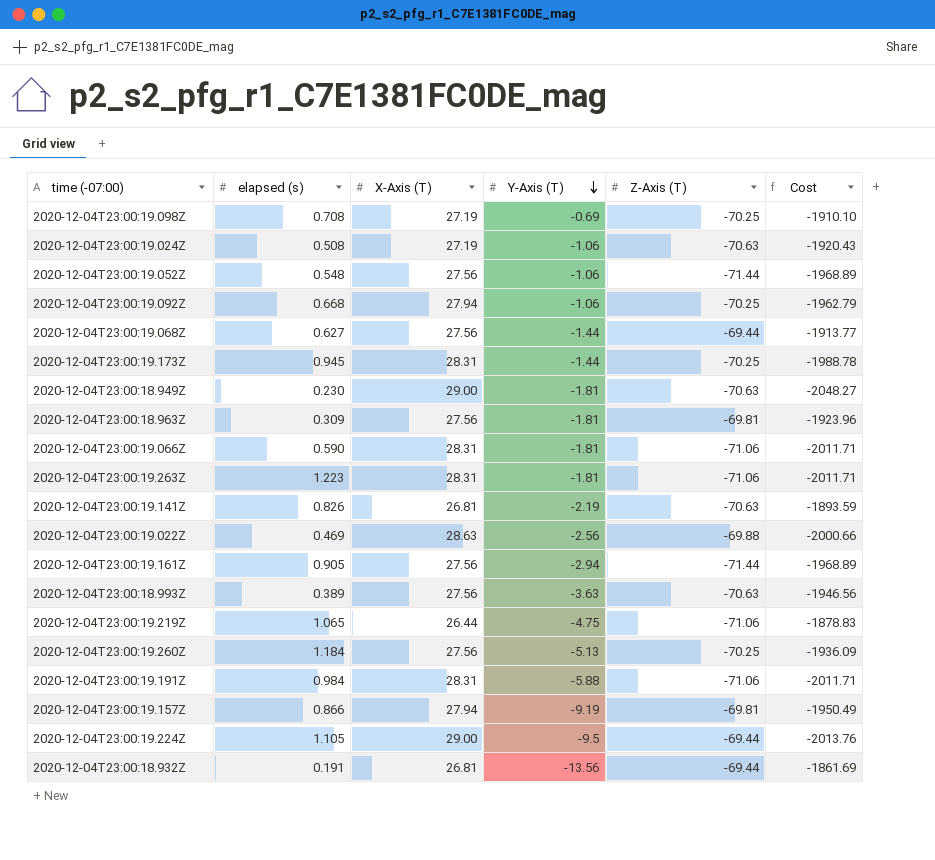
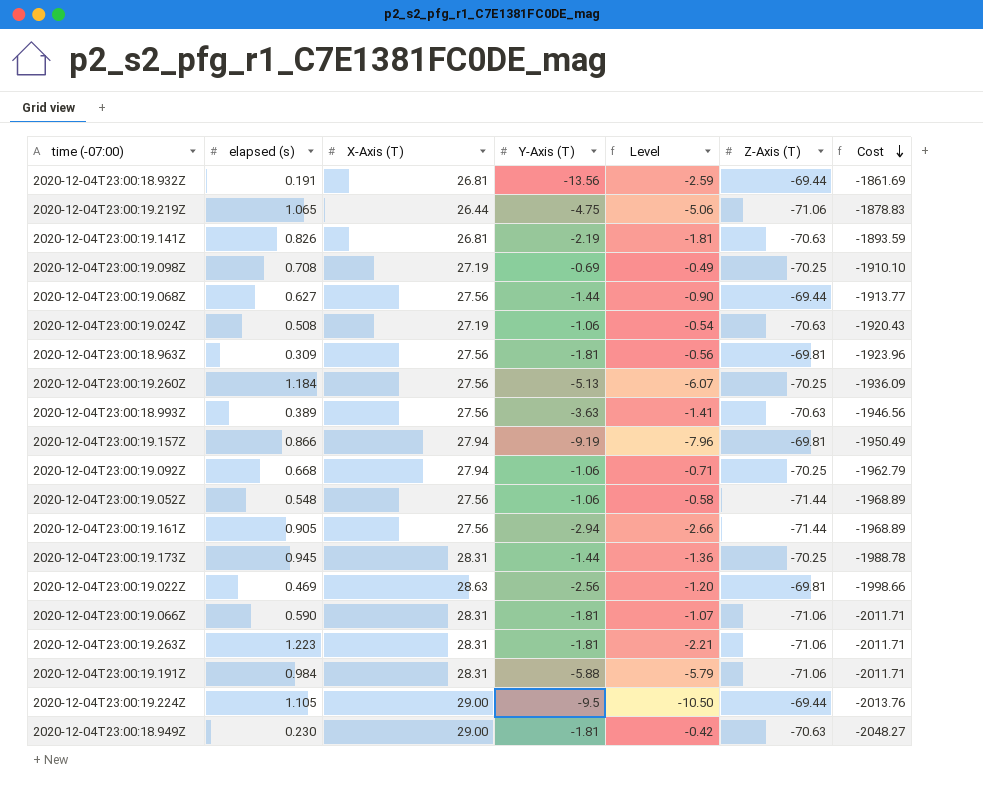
row order: Y-Axis (T) descending -> Cost descending
column Level | formula: none -> [elapsed (s)] * [Y-Axis (T)]
2020-12-04T23:00:19.022Z | Z-Axis (T): -69.88 -> -69.81
2020-12-04T23:00:19.022Z | Cost: -2000.66 -> -1998.66

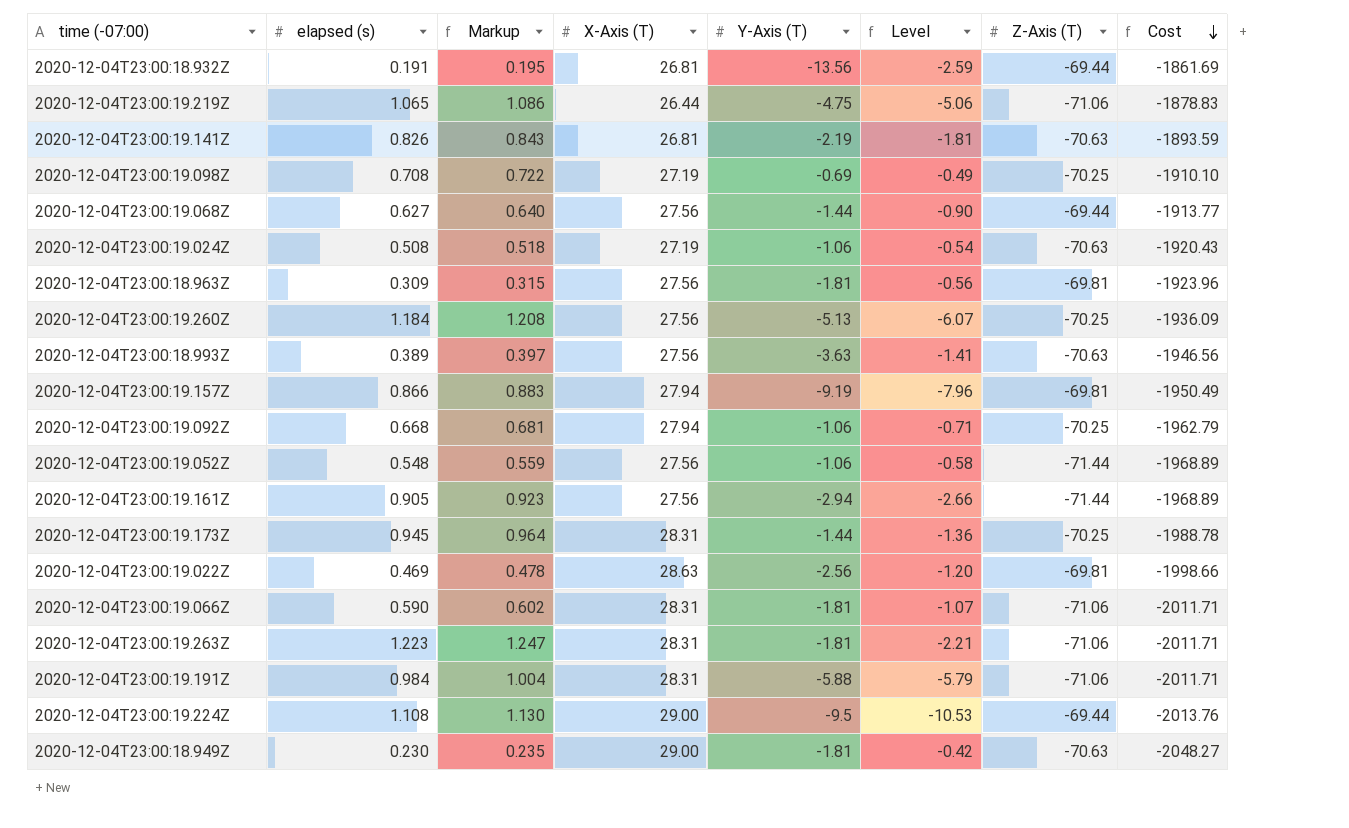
column Markup | formula: none -> [elapsed (s)] * 1.02
2020-12-04T23:00:19.224Z | elapsed (s): 1.105 -> 1.108
2020-12-04T23:00:19.224Z | Level: -10.50 -> -10.53

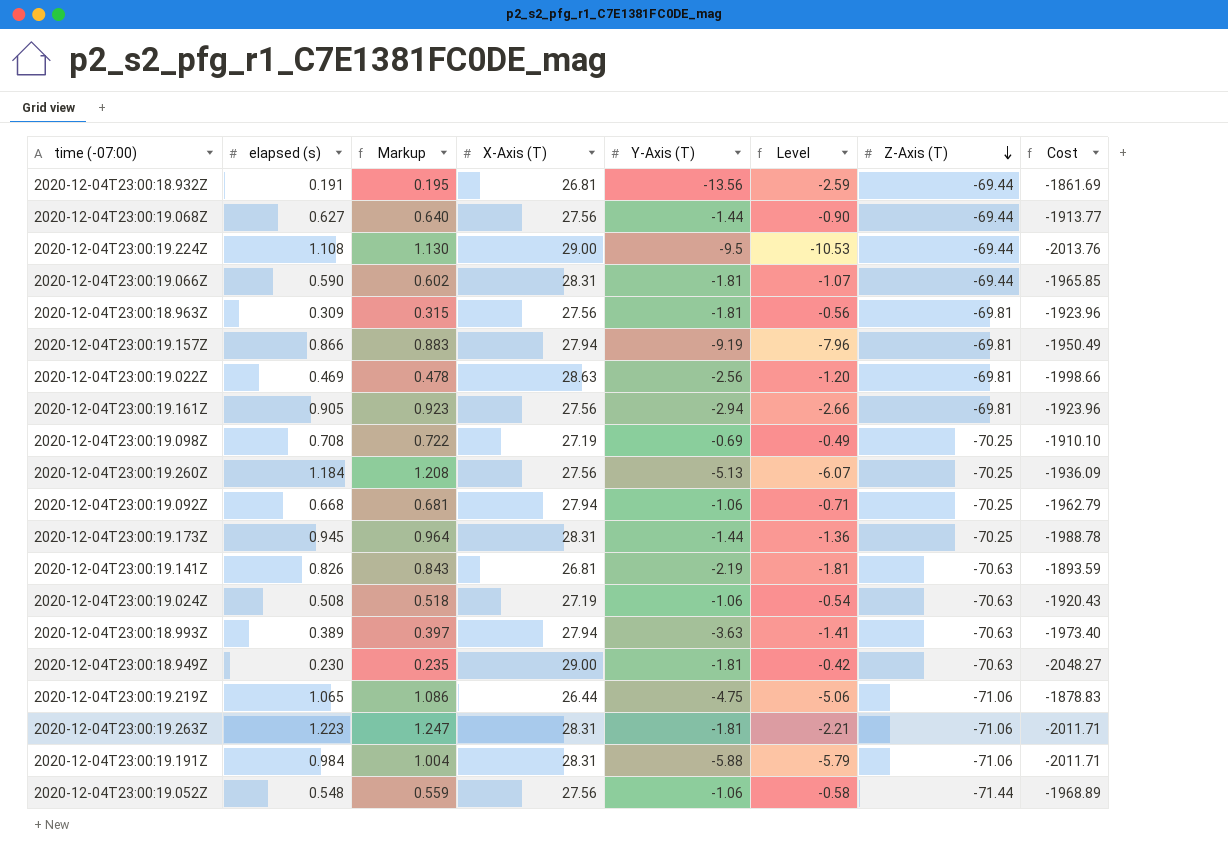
row order: Cost descending -> Z-Axis (T) descending
2020-12-04T23:00:19.066Z | Z-Axis (T): -71.06 -> -69.44
2020-12-04T23:00:19.066Z | Cost: -2011.71 -> -1965.85
2020-12-04T23:00:19.161Z | Z-Axis (T): -71.44 -> -69.81
2020-12-04T23:00:19.161Z | Cost: -1968.89 -> -1923.96
2020-12-04T23:00:18.993Z | X-Axis (T): 27.56 -> 27.94
2020-12-04T23:00:18.993Z | Cost: -1946.56 -> -1973.40

